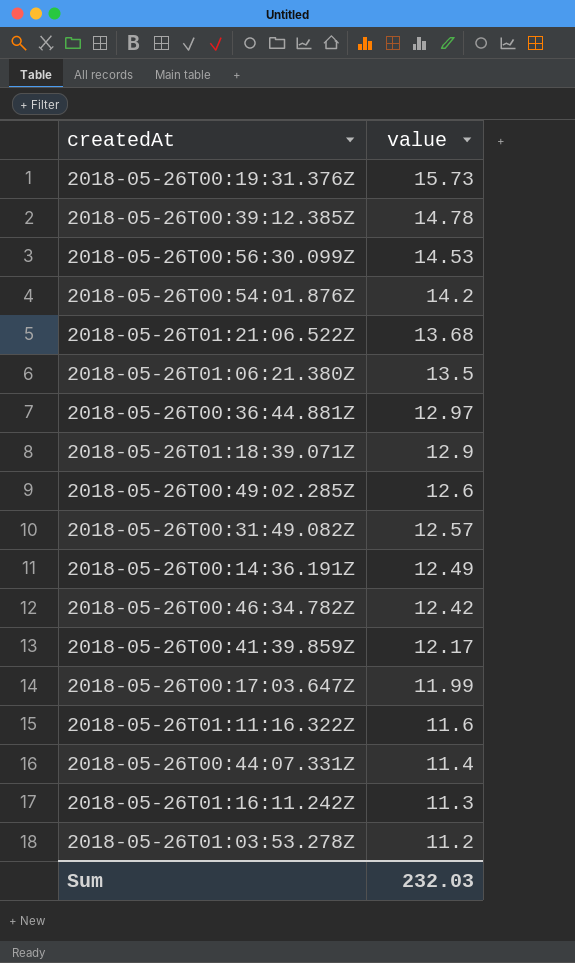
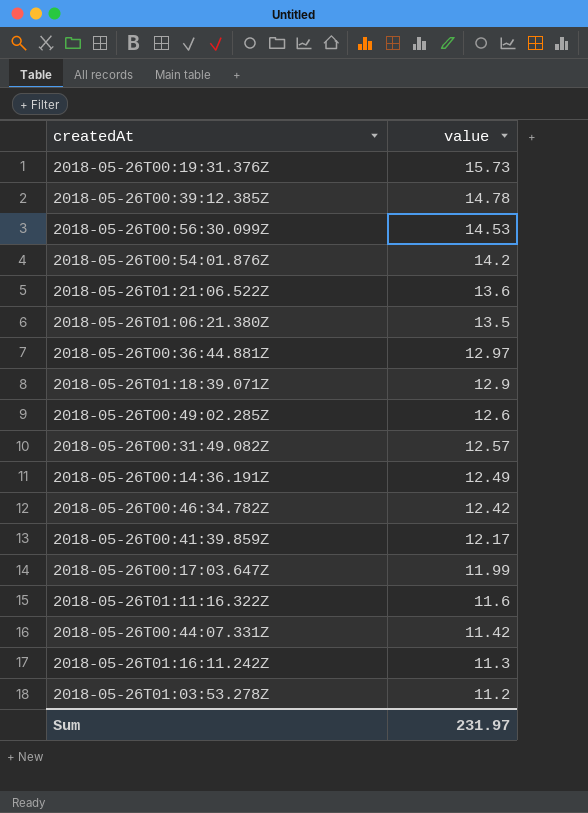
2018-05-26T01:21:06.522Z | value: 13.68 -> 13.6
2018-05-26T00:44:07.331Z | value: 11.4 -> 11.42
Sum | value: 232.03 -> 231.97

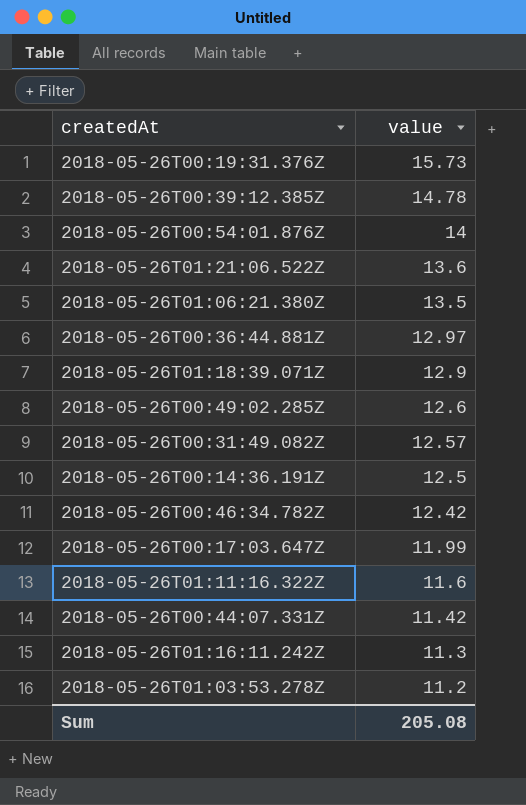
row 2018-05-26T00:56:30.099Z: 14.53 -> none
row 2018-05-26T00:41:39.859Z: 12.17 -> none
2018-05-26T00:54:01.876Z | value: 14.2 -> 14
2018-05-26T00:14:36.191Z | value: 12.49 -> 12.5
Sum | value: 231.97 -> 205.08

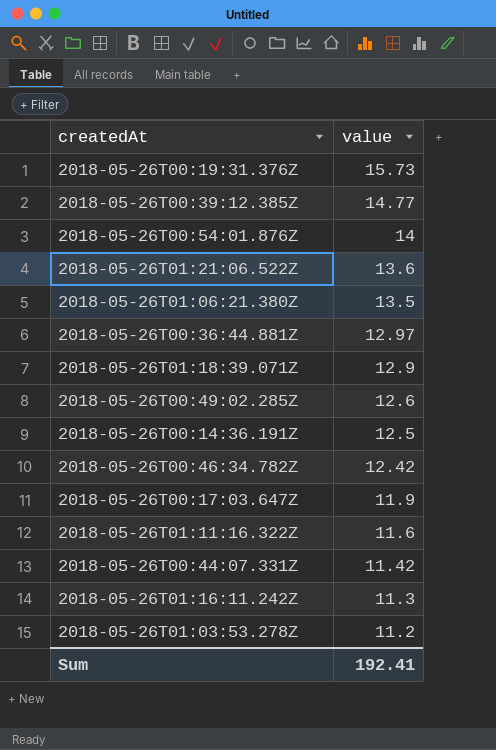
row 2018-05-26T00:31:49.082Z: 12.57 -> none
2018-05-26T00:39:12.385Z | value: 14.78 -> 14.77
2018-05-26T00:17:03.647Z | value: 11.99 -> 11.9
Sum | value: 205.08 -> 192.41

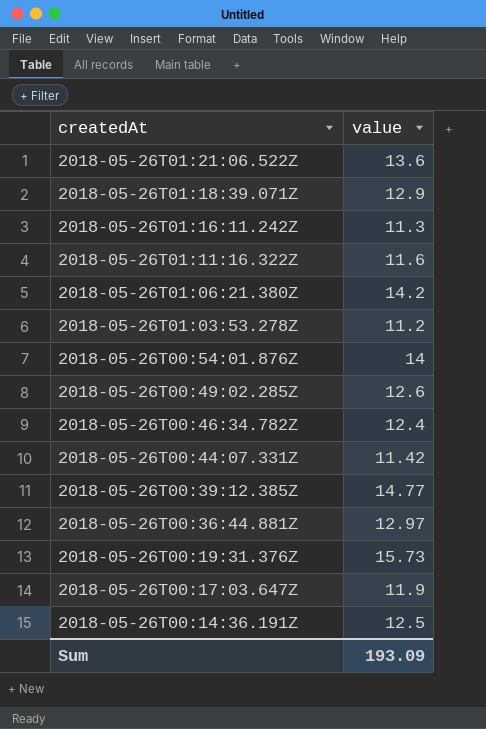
row order: value descending -> createdAt descending
2018-05-26T01:06:21.380Z | value: 13.5 -> 14.2
2018-05-26T00:46:34.782Z | value: 12.42 -> 12.4
Sum | value: 192.41 -> 193.09

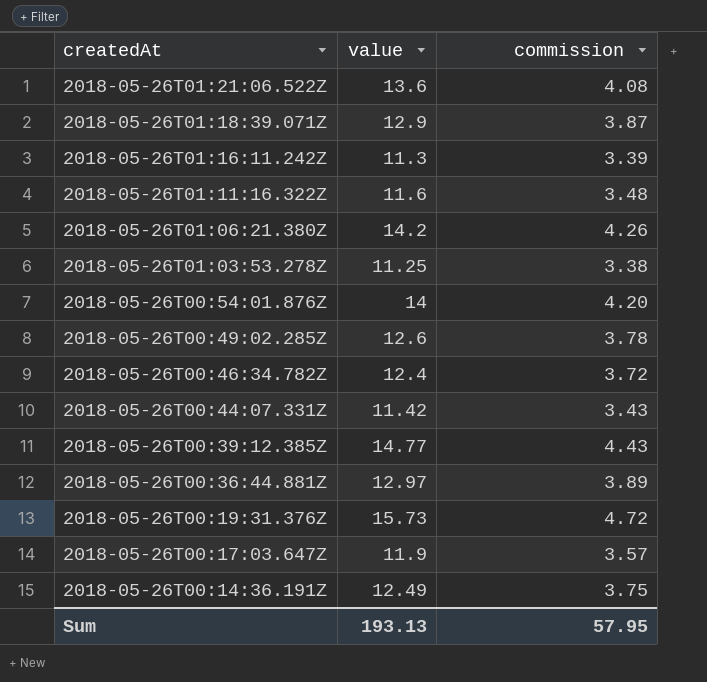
column commission | formula: none -> [value] * 0.3
2018-05-26T01:03:53.278Z | value: 11.2 -> 11.25
2018-05-26T00:14:36.191Z | value: 12.5 -> 12.49
Sum | value: 193.09 -> 193.13

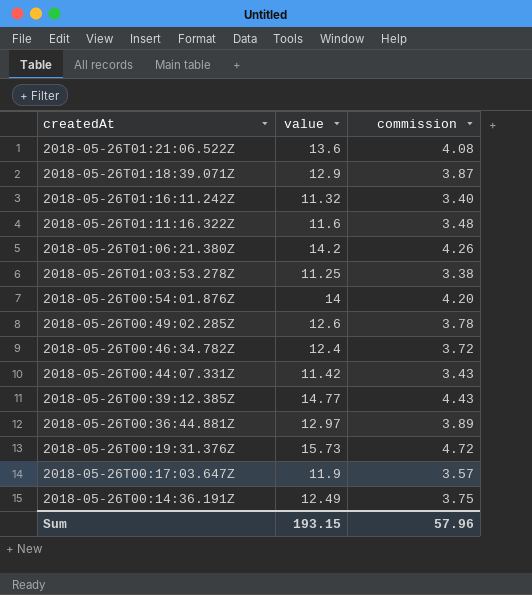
2018-05-26T01:16:11.242Z | value: 11.3 -> 11.32
2018-05-26T01:16:11.242Z | commission: 3.39 -> 3.40
Sum | value: 193.13 -> 193.15
Sum | commission: 57.95 -> 57.96

